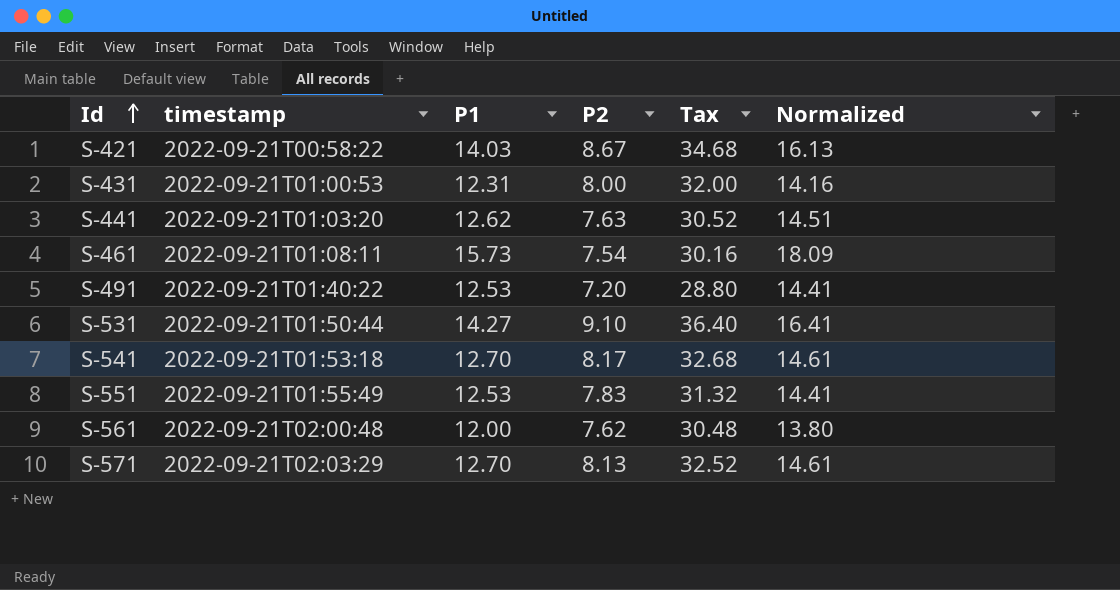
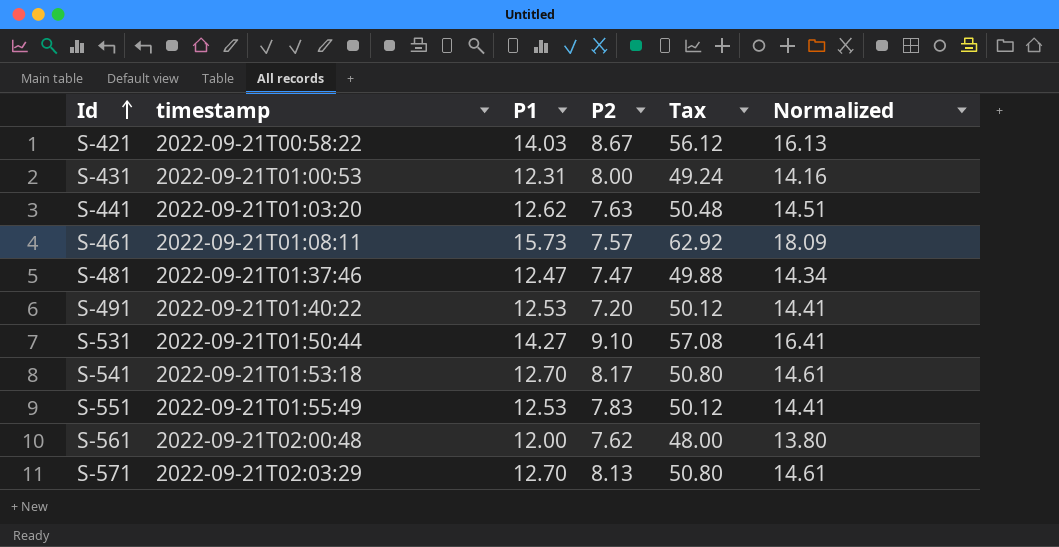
column Tax | formula: [P2] * 4 -> [P1] * 4
S-461 | P2: 7.54 -> 7.57
row S-481: none -> 2022-09-21T01:37:46 | 12.47 | 7.47 | 49.88 | 14.34

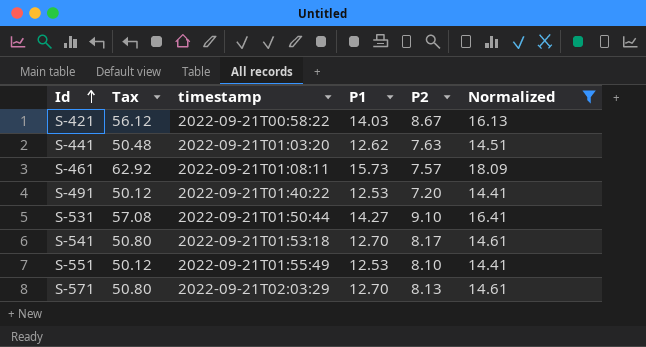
filter: none -> Normalized >= 14.41
column Tax | position: 5 -> 2
S-551 | P2: 7.83 -> 8.10

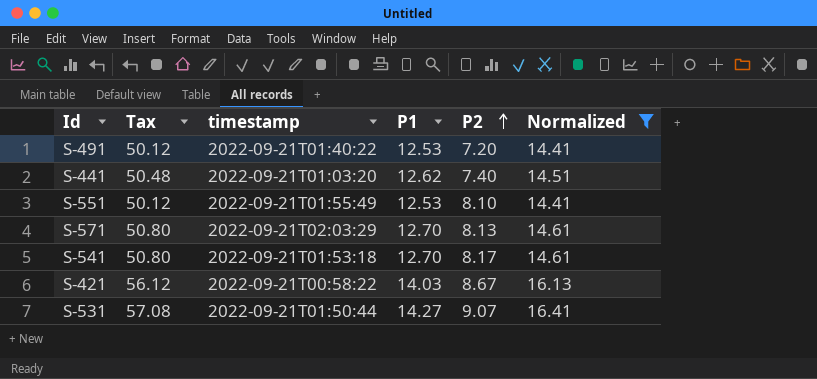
row order: Id ascending -> P2 ascending
row S-461: 62.92 | 2022-09-21T01:08:11 | 15.73 | 7.57 | 18.09 -> none
S-441 | P2: 7.63 -> 7.40
S-531 | P2: 9.10 -> 9.07

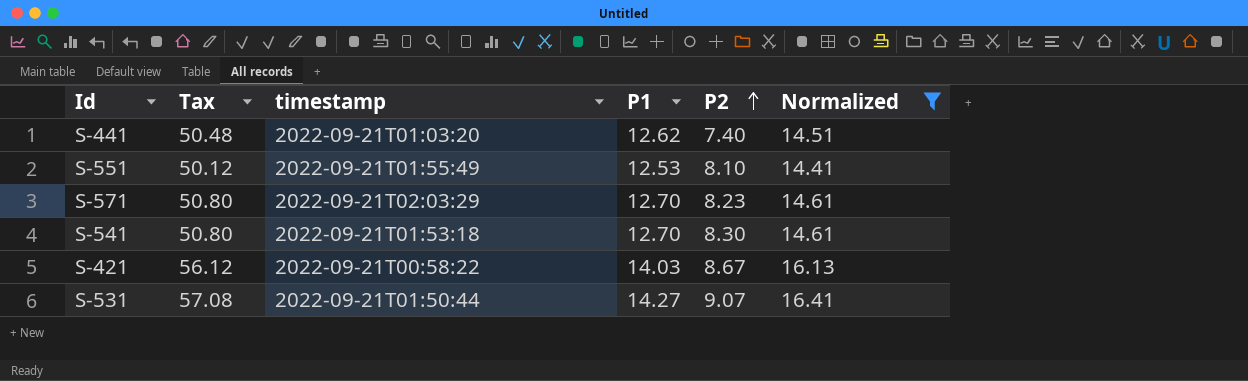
row S-491: 50.12 | 2022-09-21T01:40:22 | 12.53 | 7.20 | 14.41 -> none
S-571 | P2: 8.13 -> 8.23
S-541 | P2: 8.17 -> 8.30

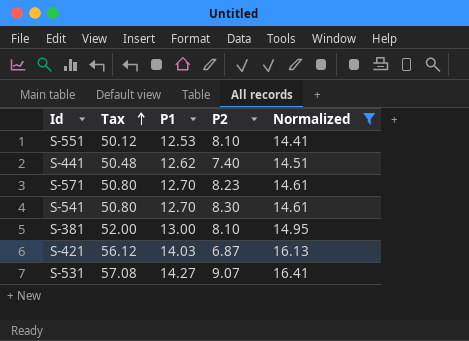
row order: P2 ascending -> Tax ascending
column timestamp | position: 3 -> none
row S-381: none -> 52.00 | 13.00 | 8.10 | 14.95
S-421 | P2: 8.67 -> 6.87

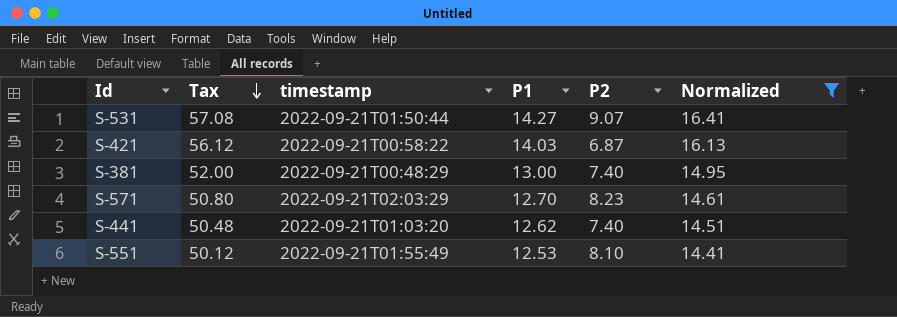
row order: Tax ascending -> Tax descending
column timestamp | position: none -> 3
row S-541: 50.80 | 12.70 | 8.30 | 14.61 -> none
S-381 | P2: 8.10 -> 7.40

